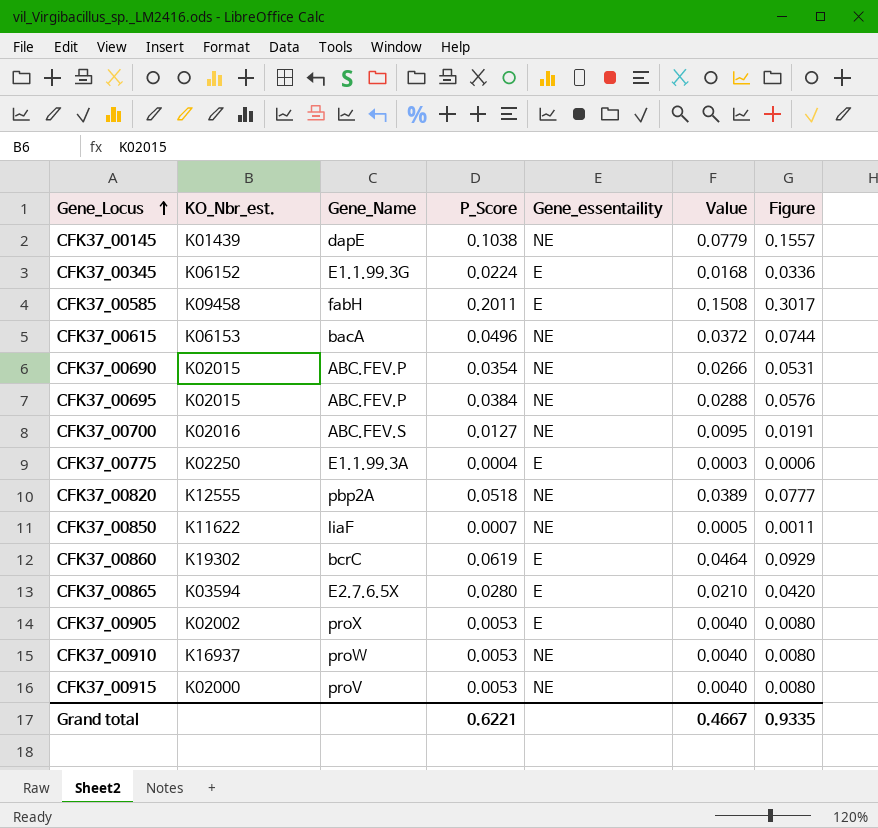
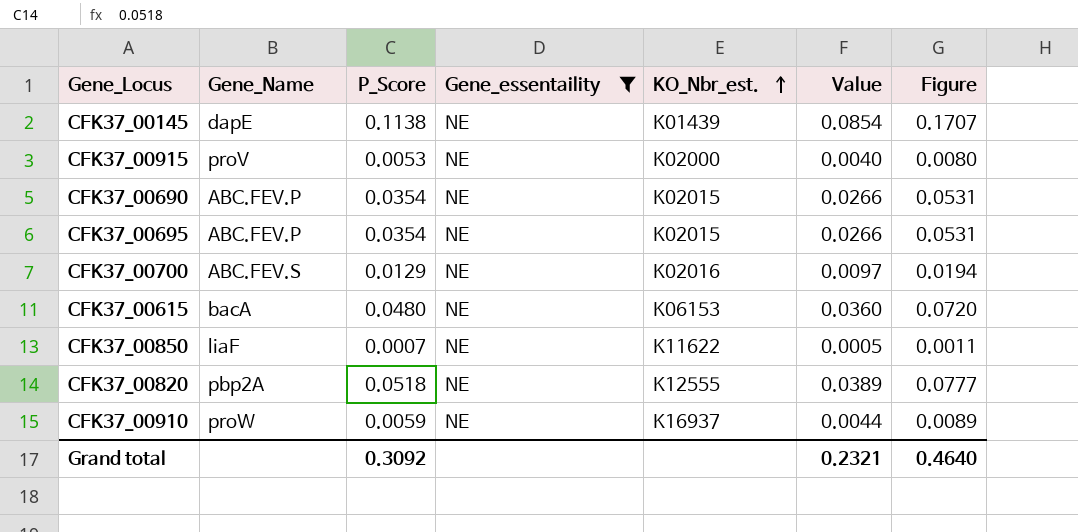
filter: none -> Gene_essentaility = NE
row order: Gene_Locus ascending -> KO_Nbr_est. ascending
column KO_Nbr_est. | position: 2 -> 5
CFK37_00145 | P_Score: 0.1038 -> 0.1138
CFK37_00145 | Value: 0.0779 -> 0.0854
CFK37_00145 | Figure: 0.1557 -> 0.1707
CFK37_00695 | P_Score: 0.0384 -> 0.0354
CFK37_00695 | Value: 0.0288 -> 0.0266
CFK37_00695 | Figure: 0.0576 -> 0.0531
CFK37_00700 | P_Score: 0.0127 -> 0.0129
CFK37_00700 | Value: 0.0095 -> 0.0097
CFK37_00700 | Figure: 0.0191 -> 0.0194
CFK37_00615 | P_Score: 0.0496 -> 0.0480
CFK37_00615 | Value: 0.0372 -> 0.0360
CFK37_00615 | Figure: 0.0744 -> 0.0720
CFK37_00910 | P_Score: 0.0053 -> 0.0059
CFK37_00910 | Value: 0.0040 -> 0.0044
CFK37_00910 | Figure: 0.0080 -> 0.0089
Grand total | P_Score: 0.6221 -> 0.3092
Grand total | Value: 0.4667 -> 0.2321
Grand total | Figure: 0.9335 -> 0.4640

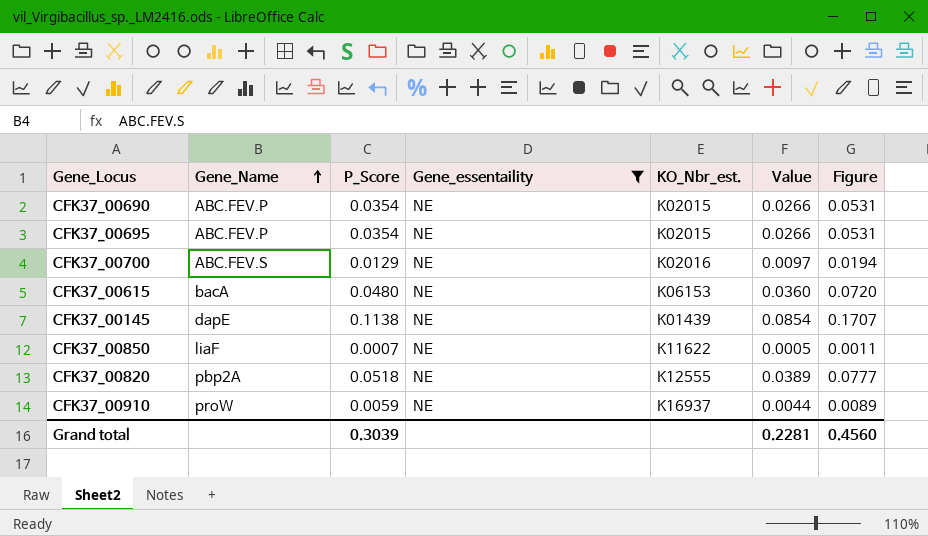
row order: KO_Nbr_est. ascending -> Gene_Name ascending
row CFK37_00915: proV | 0.0053 | NE | K02000 | 0.0040 | 0.0080 -> none
Grand total | P_Score: 0.3092 -> 0.3039
Grand total | Value: 0.2321 -> 0.2281
Grand total | Figure: 0.4640 -> 0.4560

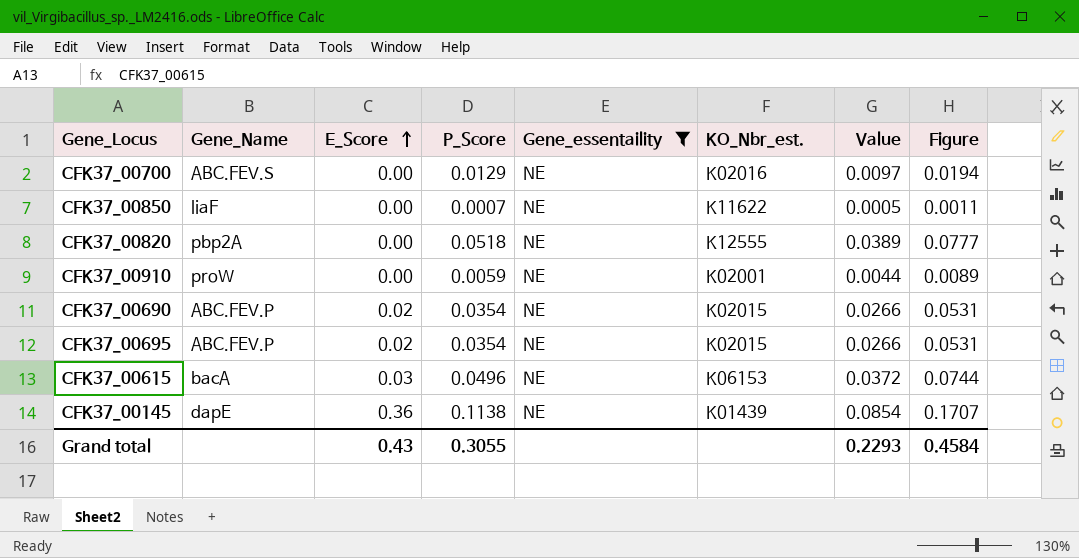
row order: Gene_Name ascending -> E_Score ascending
column E_Score | position: none -> 3
CFK37_00910 | KO_Nbr_est.: K16937 -> K02001
CFK37_00615 | P_Score: 0.0480 -> 0.0496
CFK37_00615 | Value: 0.0360 -> 0.0372
CFK37_00615 | Figure: 0.0720 -> 0.0744
Grand total | P_Score: 0.3039 -> 0.3055
Grand total | Value: 0.2281 -> 0.2293
Grand total | Figure: 0.4560 -> 0.4584

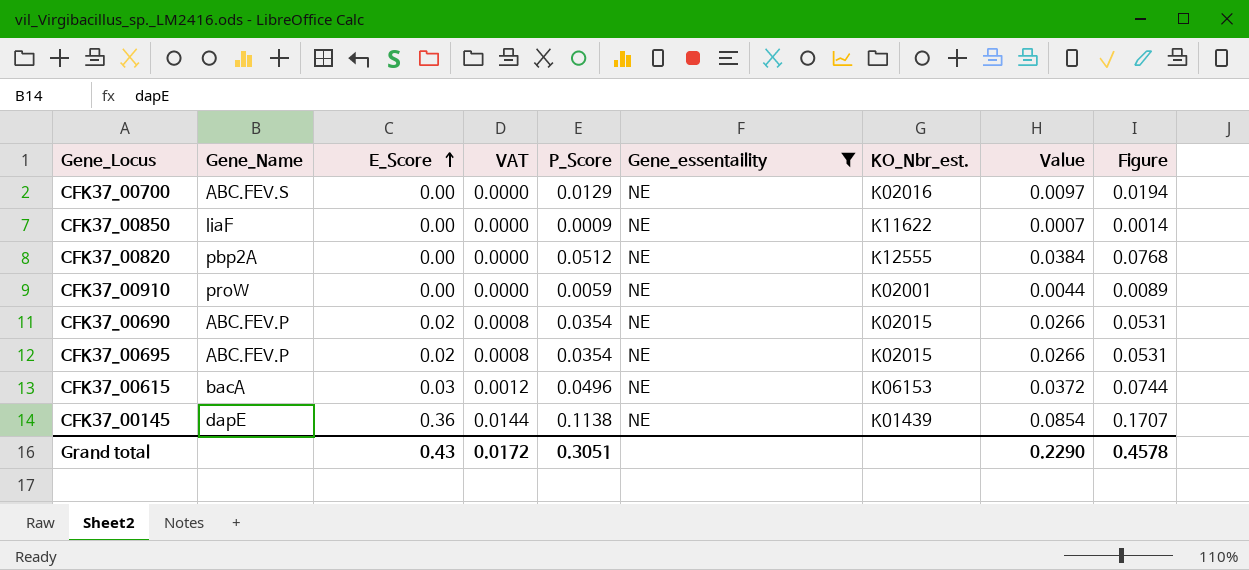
column VAT | formula: none -> [E_Score] * 0.04
CFK37_00850 | P_Score: 0.0007 -> 0.0009
CFK37_00850 | Value: 0.0005 -> 0.0007
CFK37_00850 | Figure: 0.0011 -> 0.0014
CFK37_00820 | P_Score: 0.0518 -> 0.0512
CFK37_00820 | Value: 0.0389 -> 0.0384
CFK37_00820 | Figure: 0.0777 -> 0.0768
Grand total | P_Score: 0.3055 -> 0.3051
Grand total | Value: 0.2293 -> 0.2290
Grand total | Figure: 0.4584 -> 0.4578

